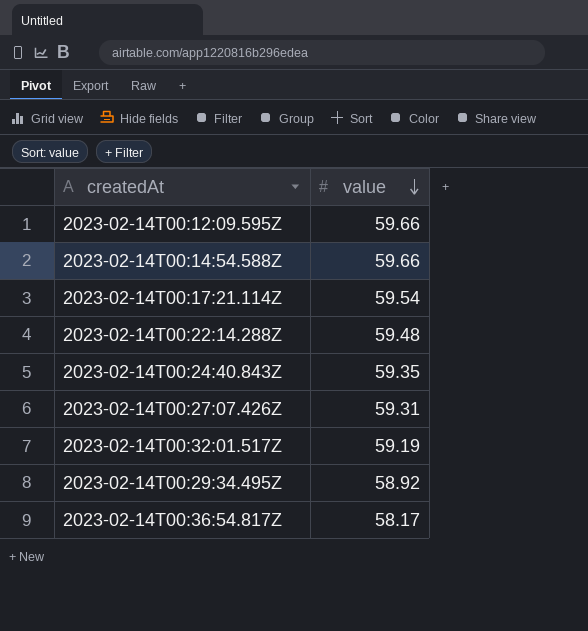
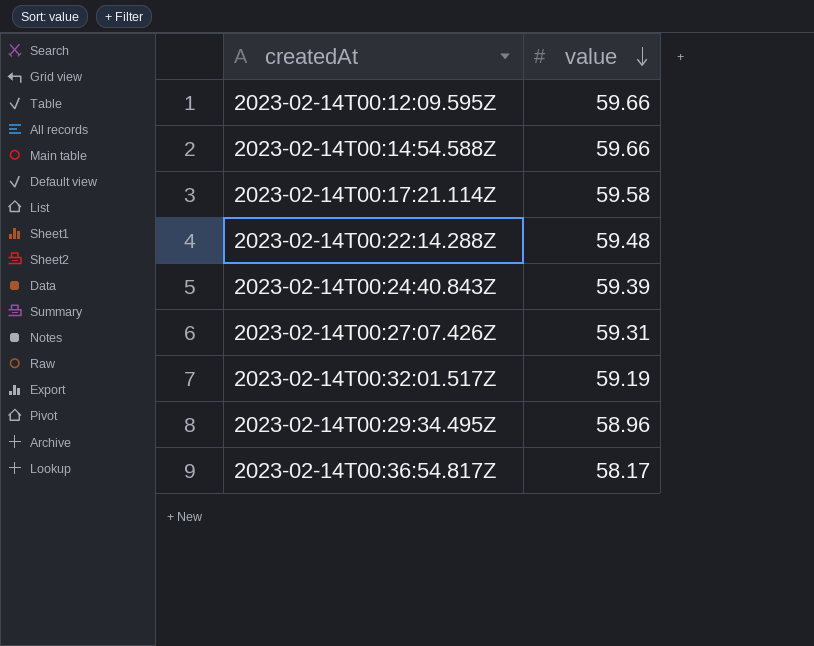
2023-02-14T00:17:21.114Z | value: 59.54 -> 59.58
2023-02-14T00:24:40.843Z | value: 59.35 -> 59.39
2023-02-14T00:29:34.495Z | value: 58.92 -> 58.96

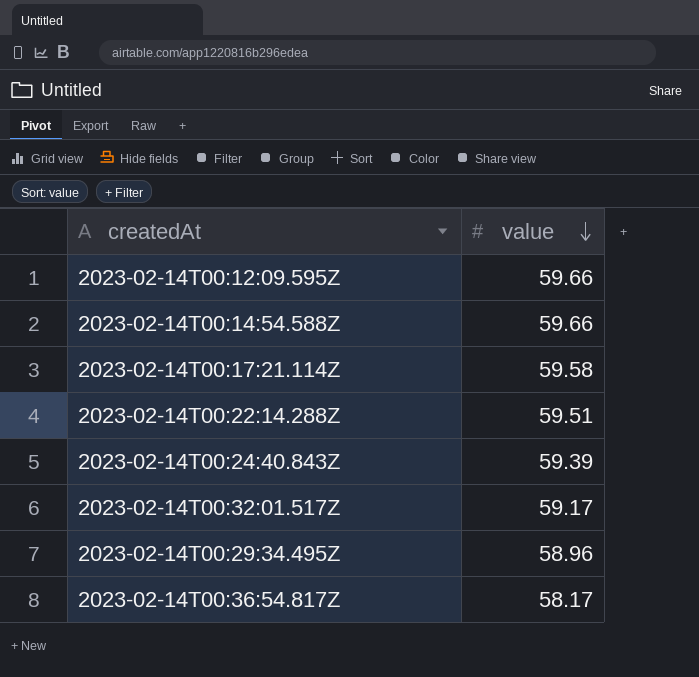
row 2023-02-14T00:27:07.426Z: 59.31 -> none
2023-02-14T00:22:14.288Z | value: 59.48 -> 59.51
2023-02-14T00:32:01.517Z | value: 59.19 -> 59.17

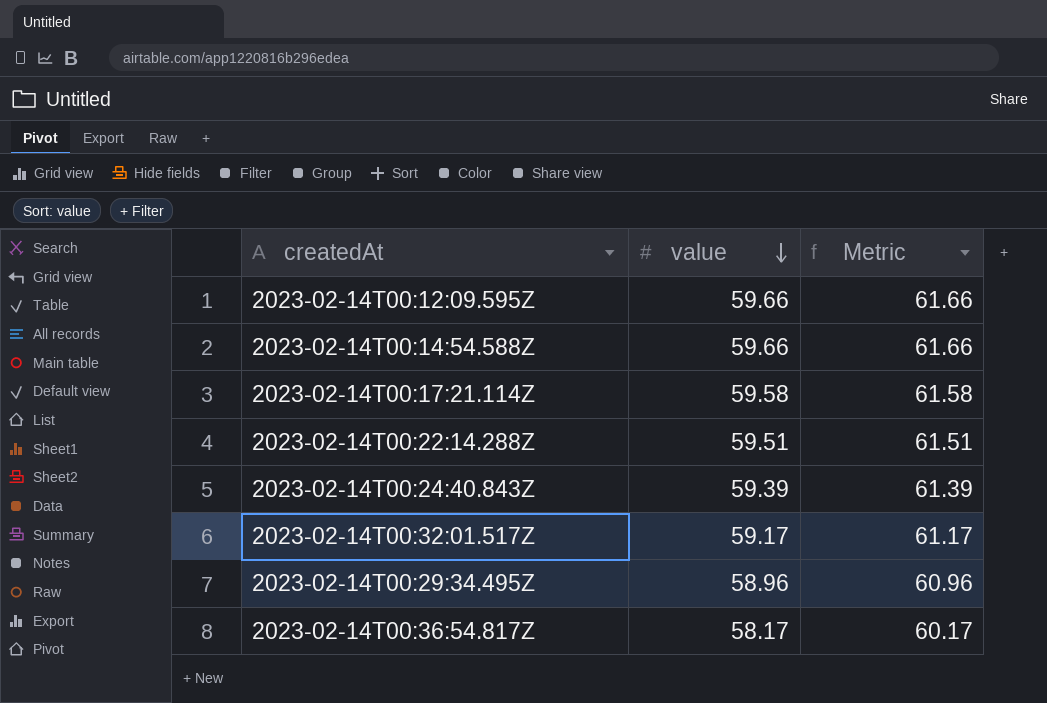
column Metric | formula: none -> [value] + 2

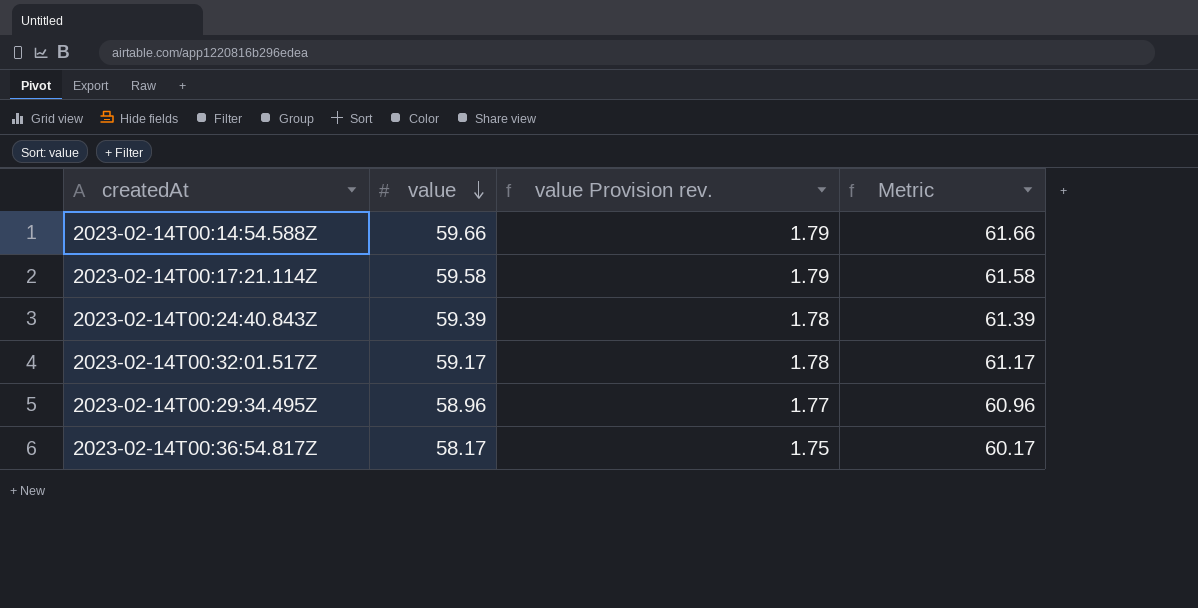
column value Provision rev. | formula: none -> [value] * 0.03
row 2023-02-14T00:12:09.595Z: 59.66 | 61.66 -> none
row 2023-02-14T00:22:14.288Z: 59.51 | 61.51 -> none

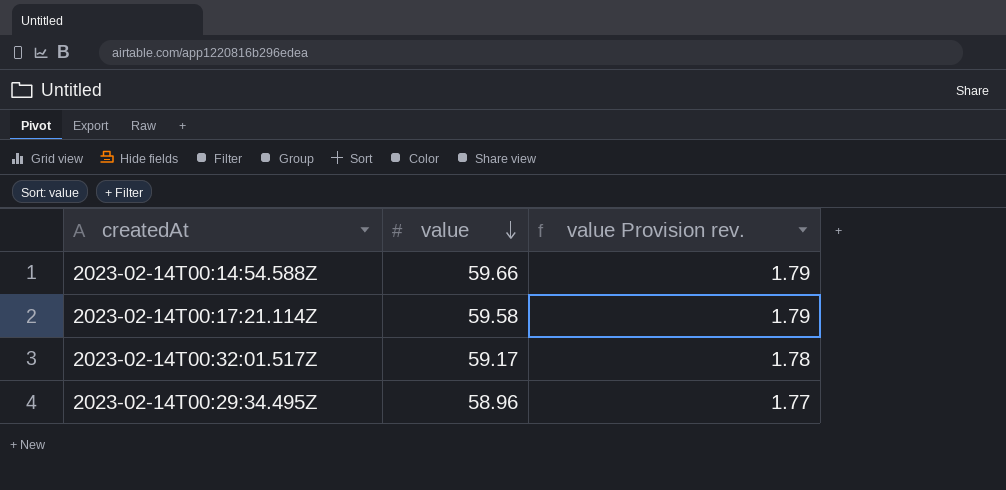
column Metric | formula: [value] + 2 -> none
row 2023-02-14T00:24:40.843Z: 59.39 | 1.78 | 61.39 -> none
row 2023-02-14T00:36:54.817Z: 58.17 | 1.75 | 60.17 -> none

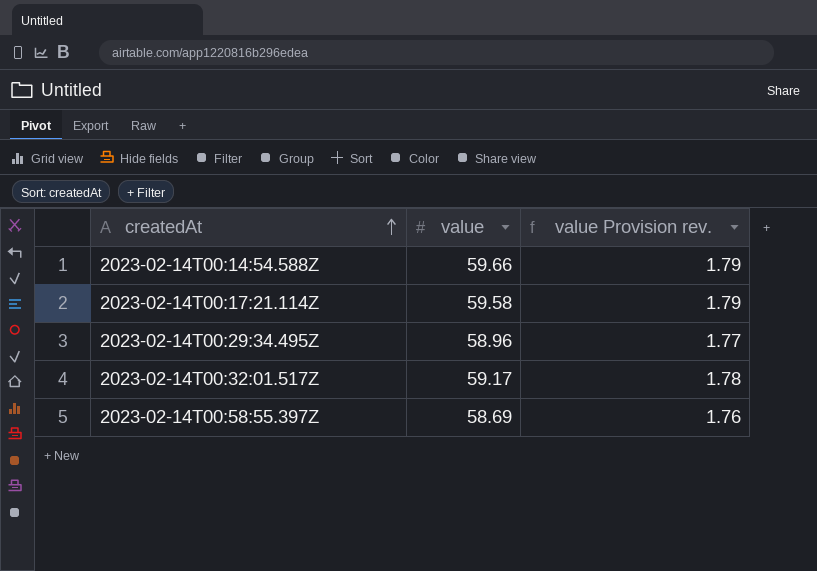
row order: value descending -> createdAt ascending
row 2023-02-14T00:58:55.397Z: none -> 58.69 | 1.76

